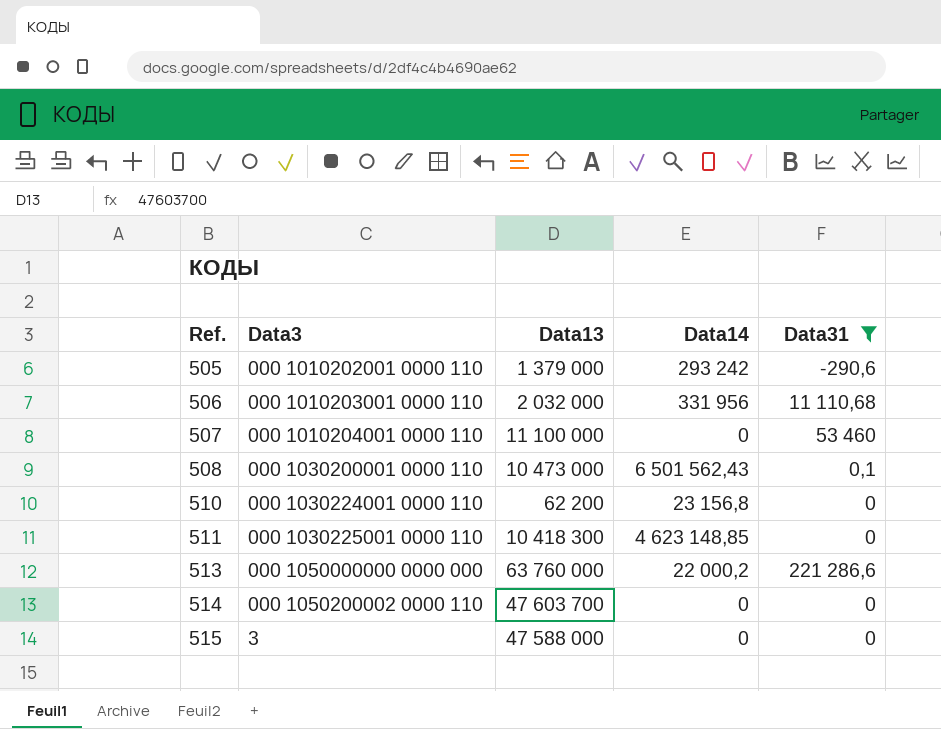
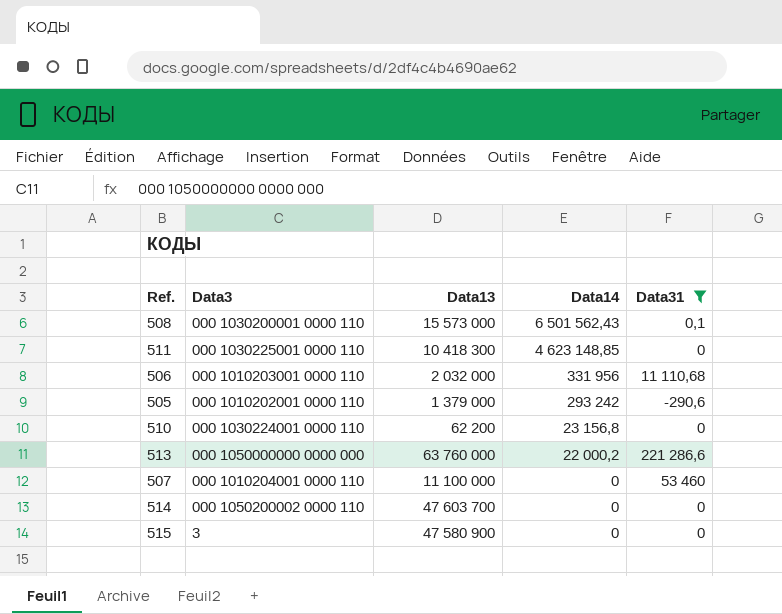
row order: Ref. ascending -> Data14 descending
508 | Data13: 10 473 000 -> 15 573 000
515 | Data13: 47 588 000 -> 47 580 900

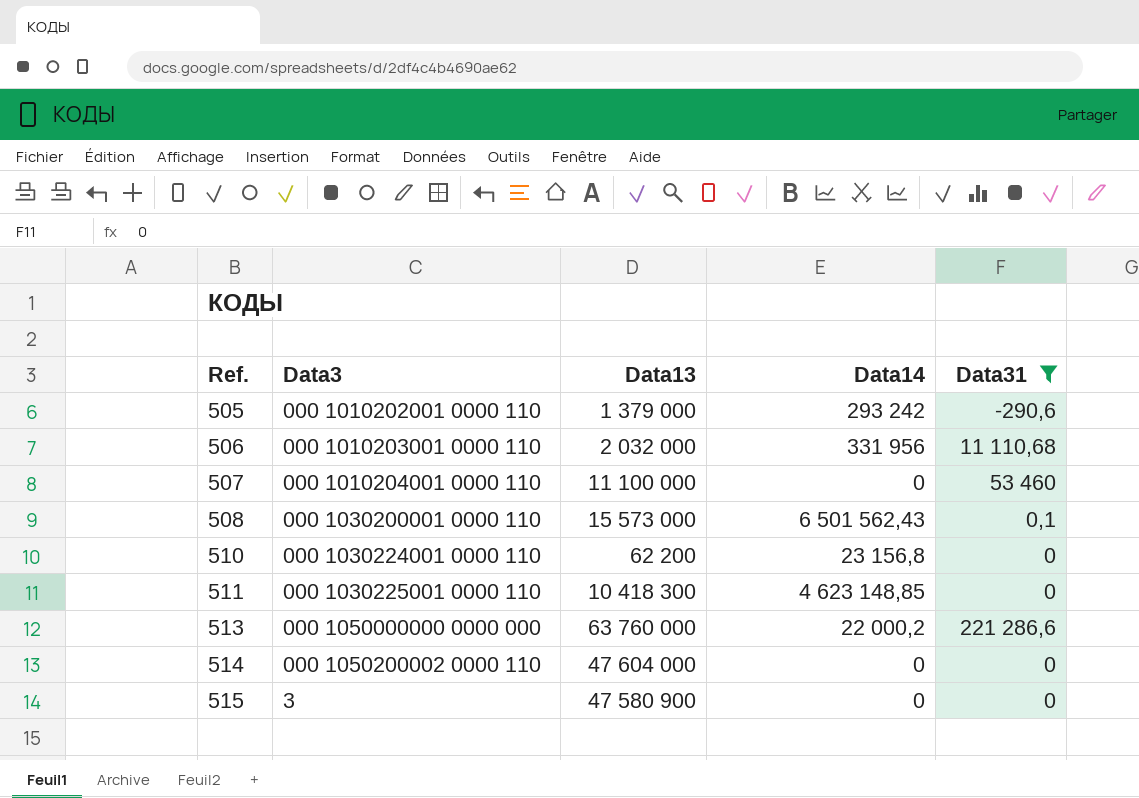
row order: Data14 descending -> Ref. ascending
514 | Data13: 47 603 700 -> 47 604 000

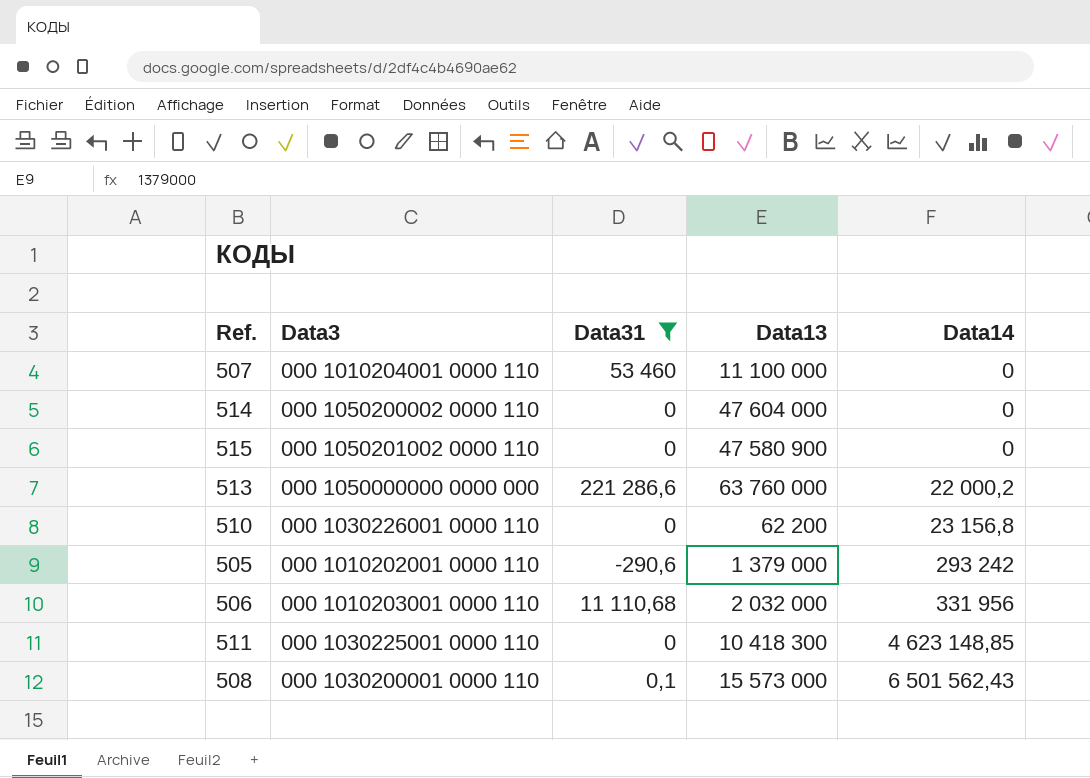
row order: Ref. ascending -> Data14 ascending
column Data31 | position: 5 -> 3
515 | Data3: 3 -> 000 1050201002 0000 110
510 | Data3: 000 1030224001 0000 110 -> 000 1030226001 0000 110

